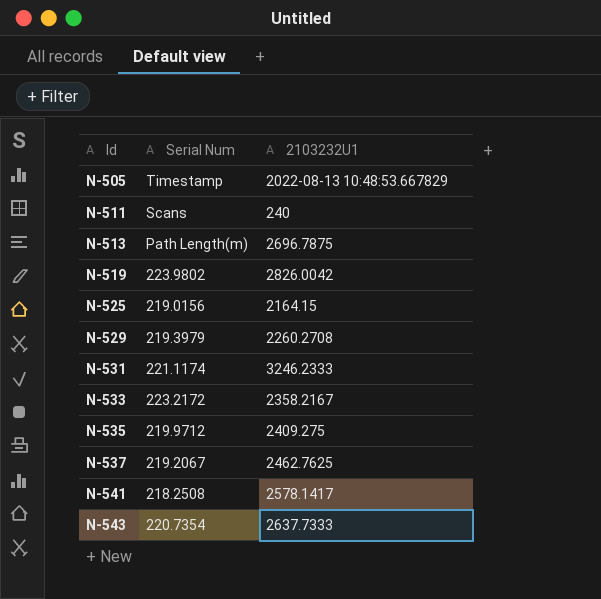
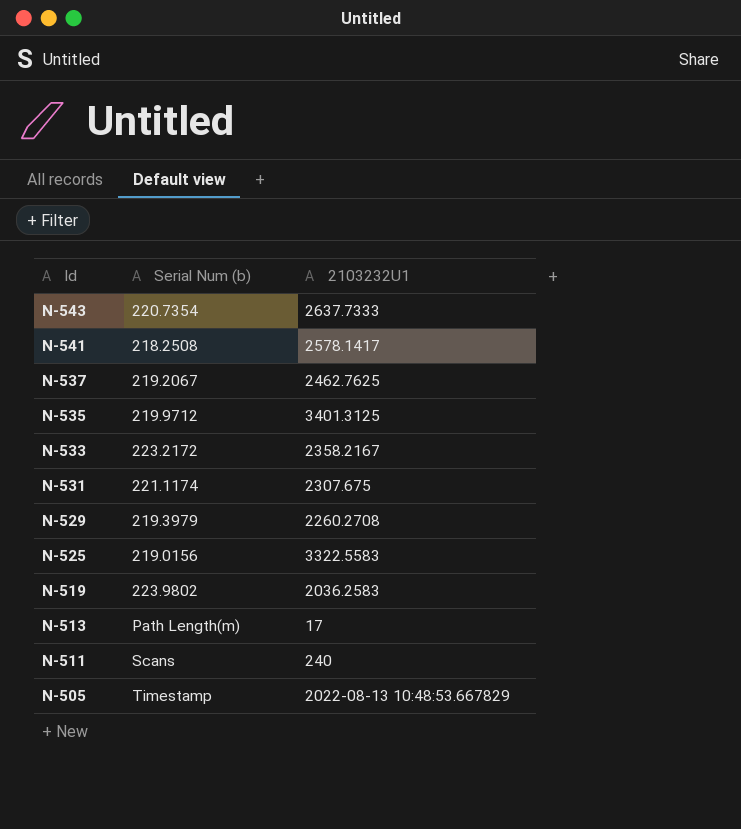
row order: Id ascending -> Id descending
column name: Serial Num -> Serial Num (b)
N-535 | 2103232U1: 2409.275 -> 3401.3125
N-531 | 2103232U1: 3246.2333 -> 2307.675
N-525 | 2103232U1: 2164.15 -> 3322.5583
N-519 | 2103232U1: 2826.0042 -> 2036.2583
N-513 | 2103232U1: 2696.7875 -> 17

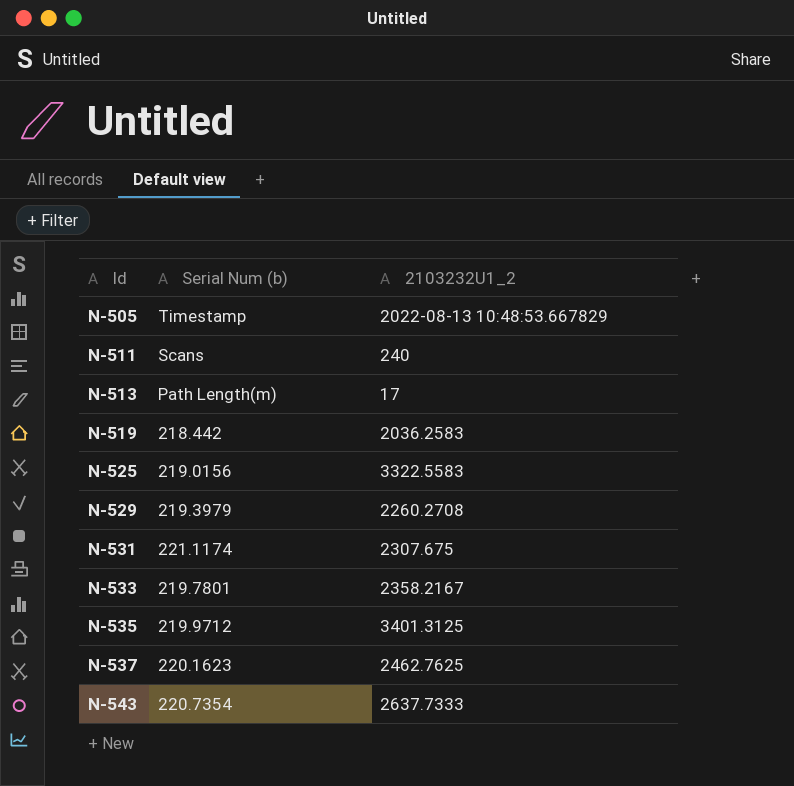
row order: Id descending -> Id ascending
column name: 2103232U1 -> 2103232U1_2
row N-541: 218.2508 | 2578.1417 -> none
N-519 | Serial Num (b): 223.9802 -> 218.442
N-533 | Serial Num (b): 223.2172 -> 219.7801
N-537 | Serial Num (b): 219.2067 -> 220.1623

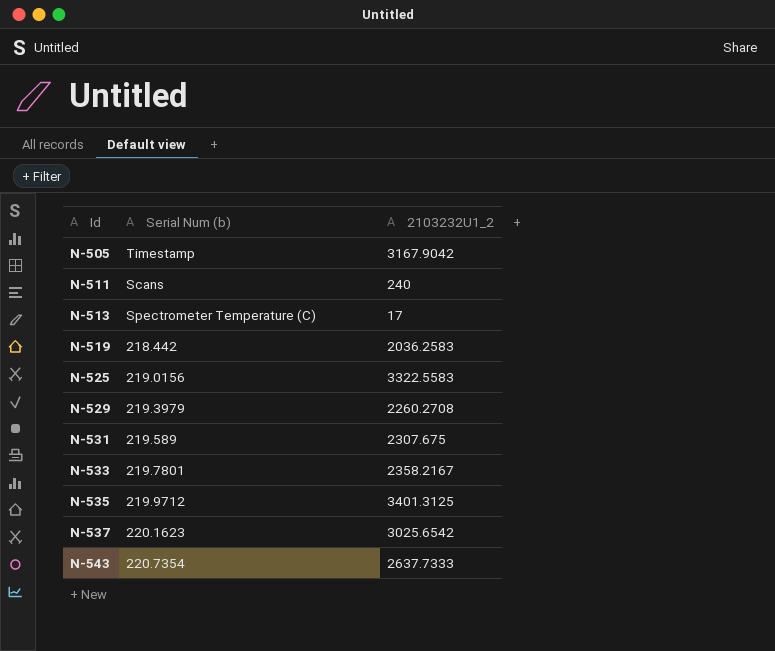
N-505 | 2103232U1_2: 2022-08-13 10:48:53.667829 -> 3167.9042
N-513 | Serial Num (b): Path Length(m) -> Spectrometer Temperature (C)
N-531 | Serial Num (b): 221.1174 -> 219.589
N-537 | 2103232U1_2: 2462.7625 -> 3025.6542

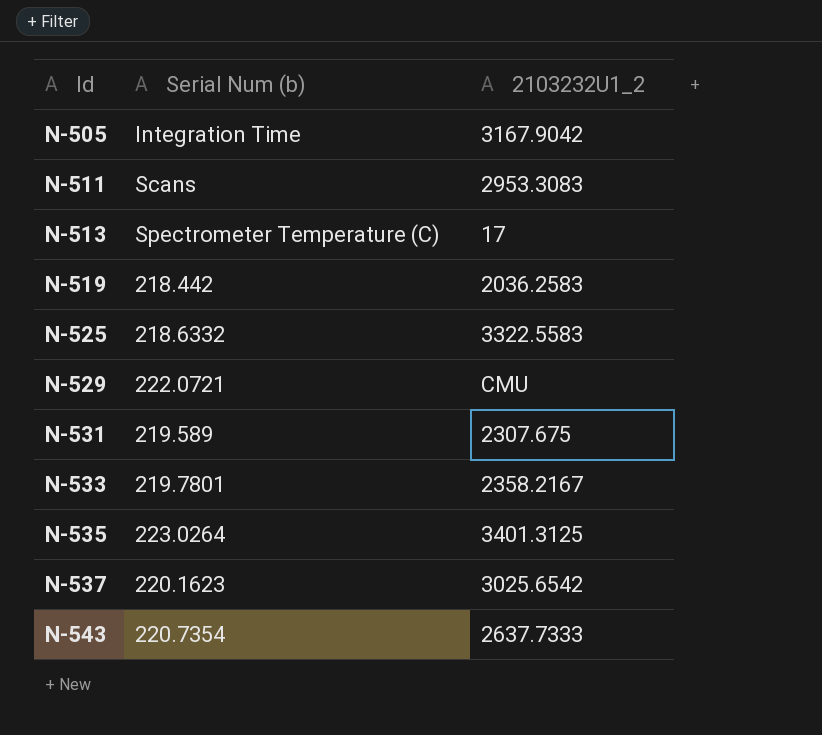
N-505 | Serial Num (b): Timestamp -> Integration Time
N-511 | 2103232U1_2: 240 -> 2953.3083
N-525 | Serial Num (b): 219.0156 -> 218.6332
N-529 | Serial Num (b): 219.3979 -> 222.0721
N-529 | 2103232U1_2: 2260.2708 -> CMU
N-535 | Serial Num (b): 219.9712 -> 223.0264

